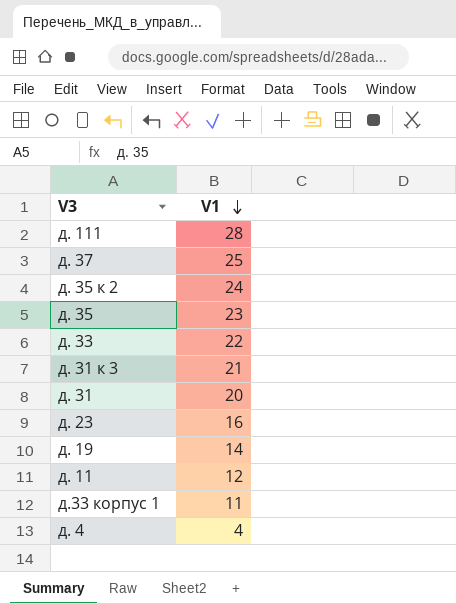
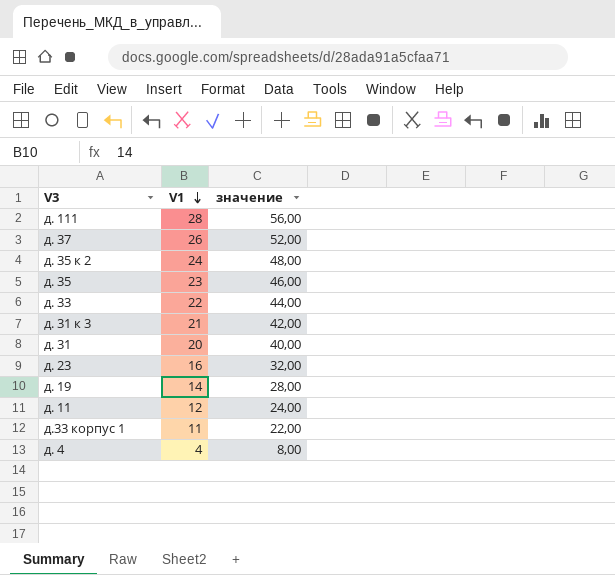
column значение | formula: none -> [V1] * 2
д. 37 | V1: 25 -> 26

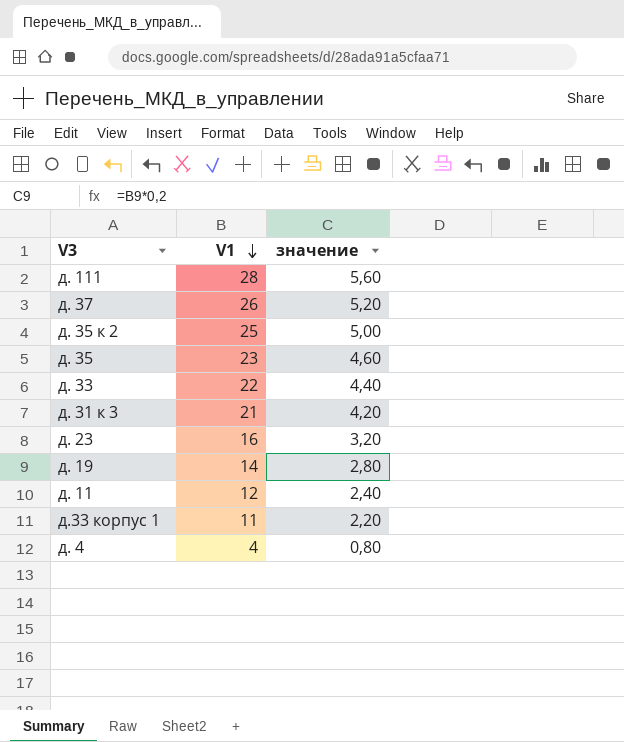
column значение | formula: [V1] * 2 -> [V1] * 0,2
row д. 31: 20 | 40,00 -> none
д. 35 к 2 | V1: 24 -> 25

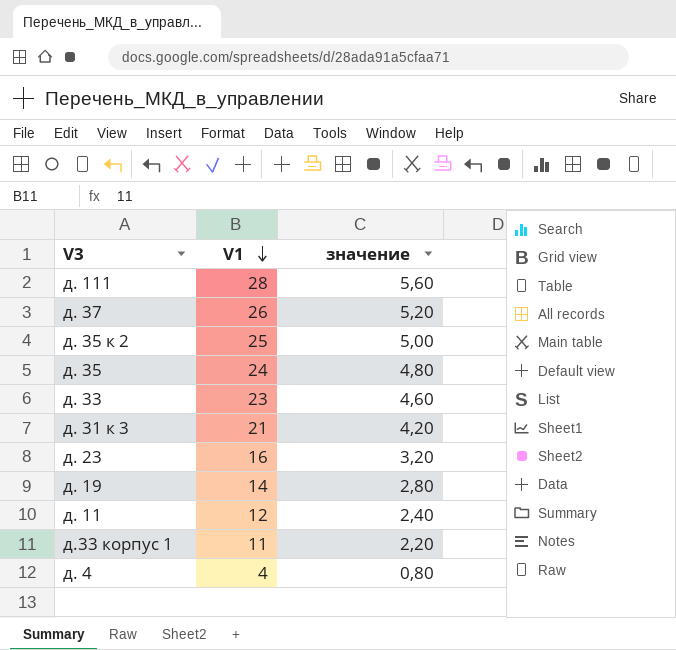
д. 35 | V1: 23 -> 24
д. 35 | значение: 4,60 -> 4,80
д. 33 | V1: 22 -> 23
д. 33 | значение: 4,40 -> 4,60

